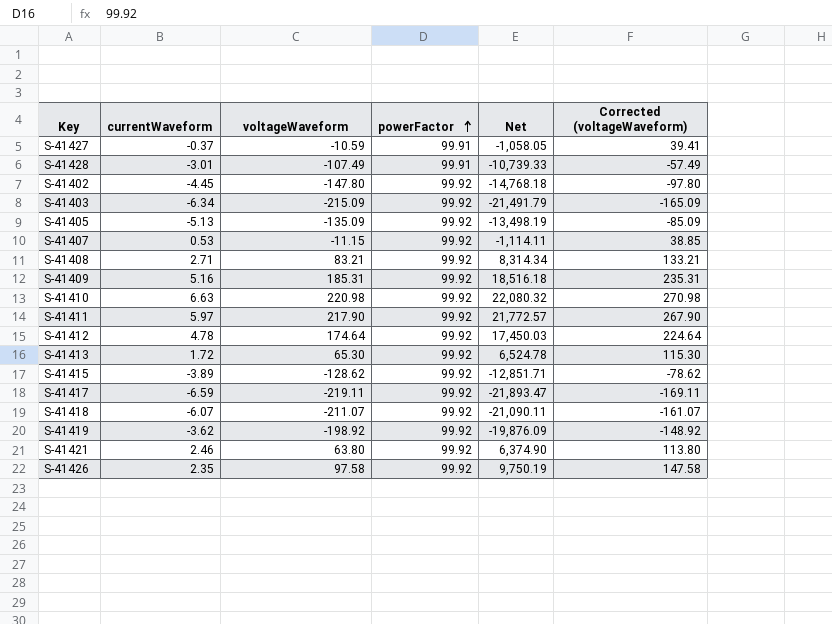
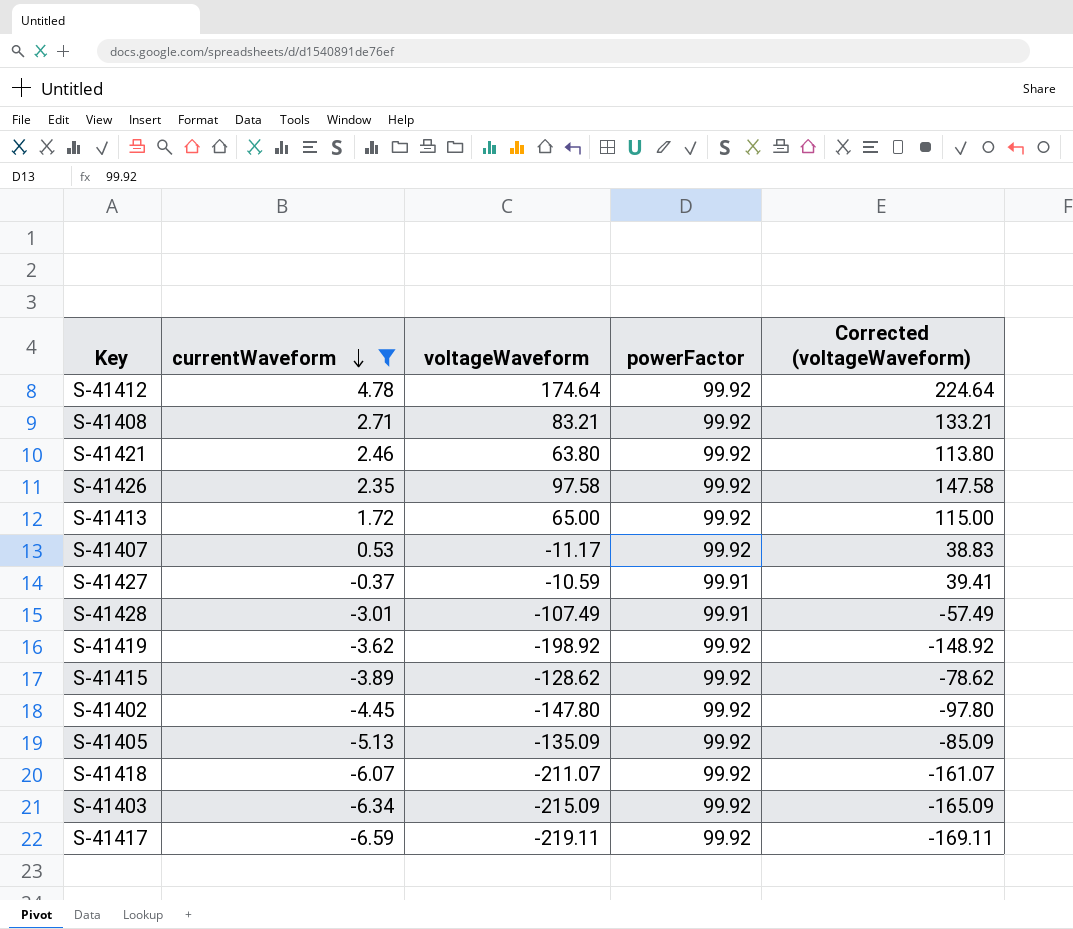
filter: none -> currentWaveform <= 4.78
row order: powerFactor ascending -> currentWaveform descending
column Net | formula: [voltageWaveform] * [powerFactor] -> none
S-41413 | voltageWaveform: 65.30 -> 65.00
S-41413 | Corrected (voltageWaveform): 115.30 -> 115.00
S-41407 | voltageWaveform: -11.15 -> -11.17
S-41407 | Corrected (voltageWaveform): 38.85 -> 38.83

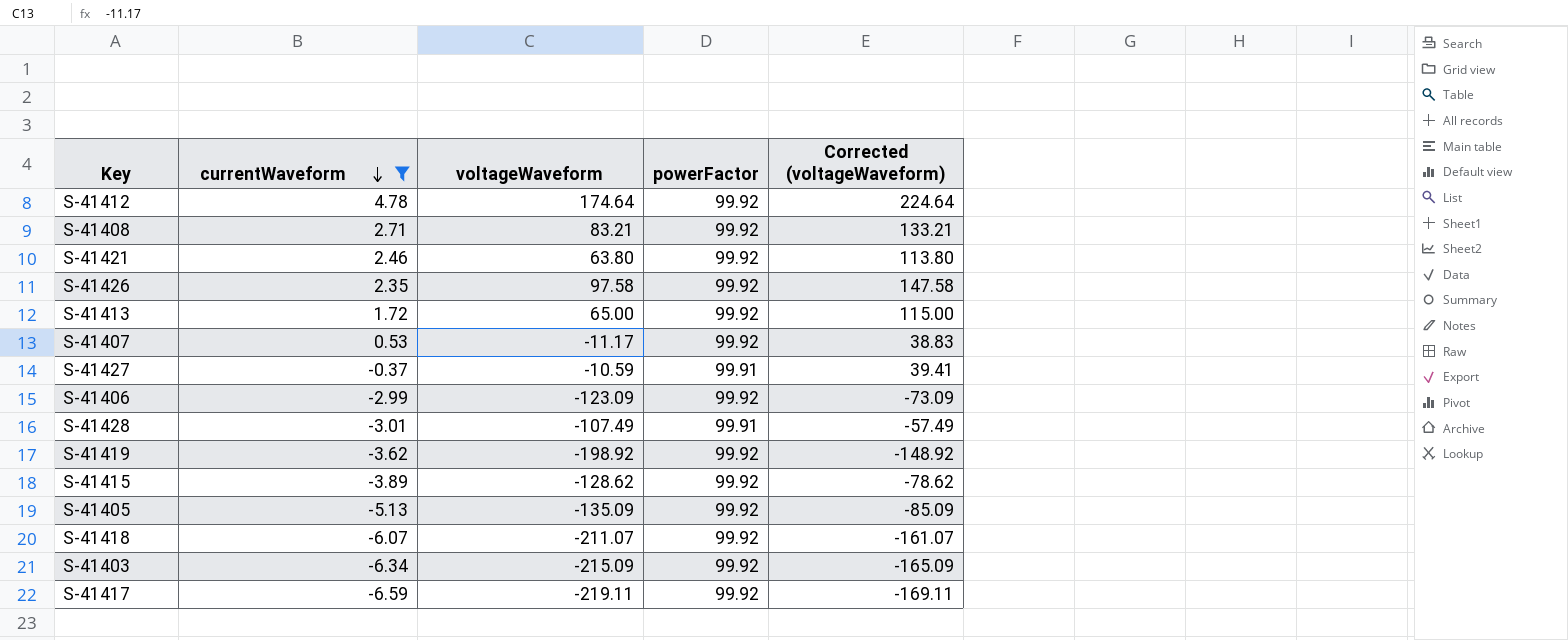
row S-41402: -4.45 | -147.80 | 99.92 | -97.80 -> none
row S-41406: none -> -2.99 | -123.09 | 99.92 | -73.09

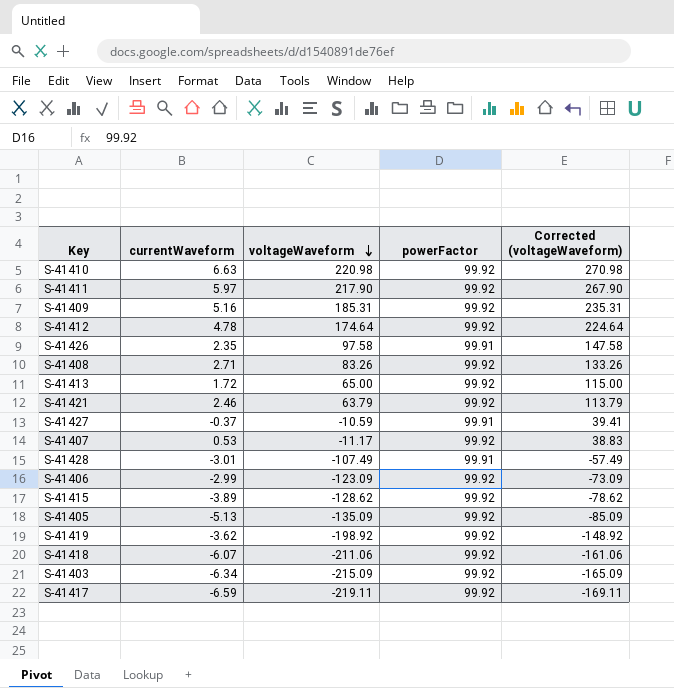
filter: currentWaveform <= 4.78 -> none
row order: currentWaveform descending -> voltageWaveform descending
S-41426 | powerFactor: 99.92 -> 99.91
S-41408 | voltageWaveform: 83.21 -> 83.26
S-41408 | Corrected (voltageWaveform): 133.21 -> 133.26
S-41421 | voltageWaveform: 63.80 -> 63.79
S-41421 | Corrected (voltageWaveform): 113.80 -> 113.79
S-41418 | voltageWaveform: -211.07 -> -211.06
S-41418 | Corrected (voltageWaveform): -161.07 -> -161.06

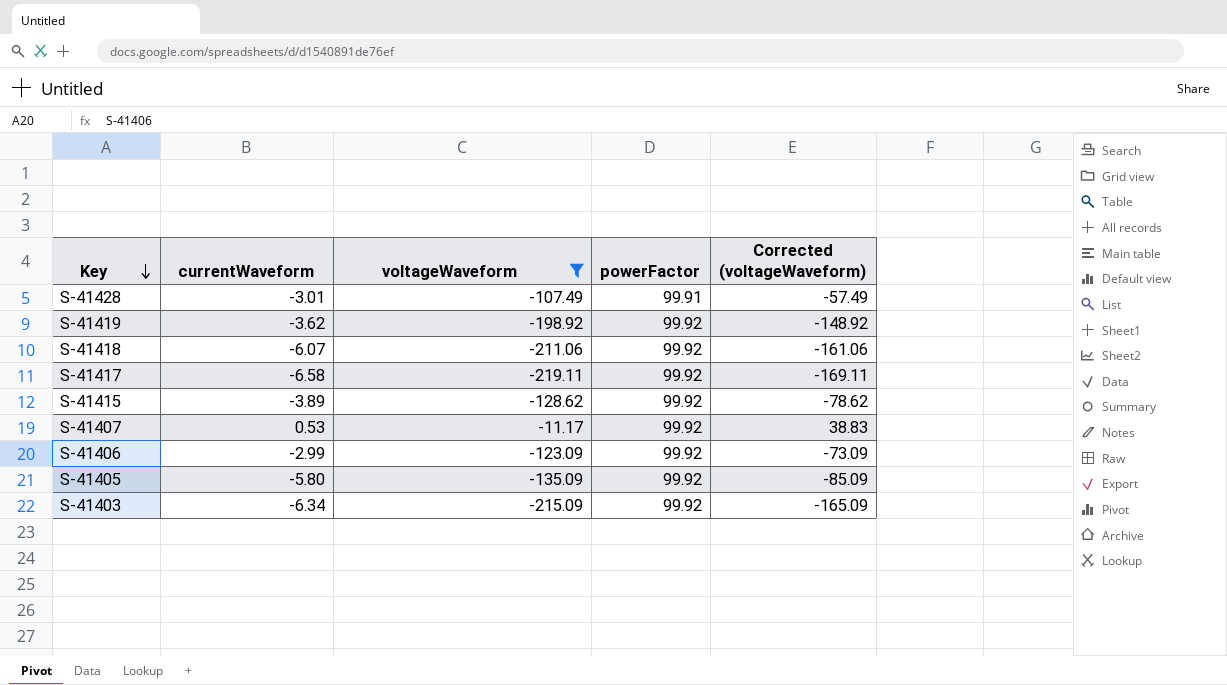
filter: none -> voltageWaveform <= -11.17
row order: voltageWaveform descending -> Key descending
S-41417 | currentWaveform: -6.59 -> -6.58
S-41405 | currentWaveform: -5.13 -> -5.80

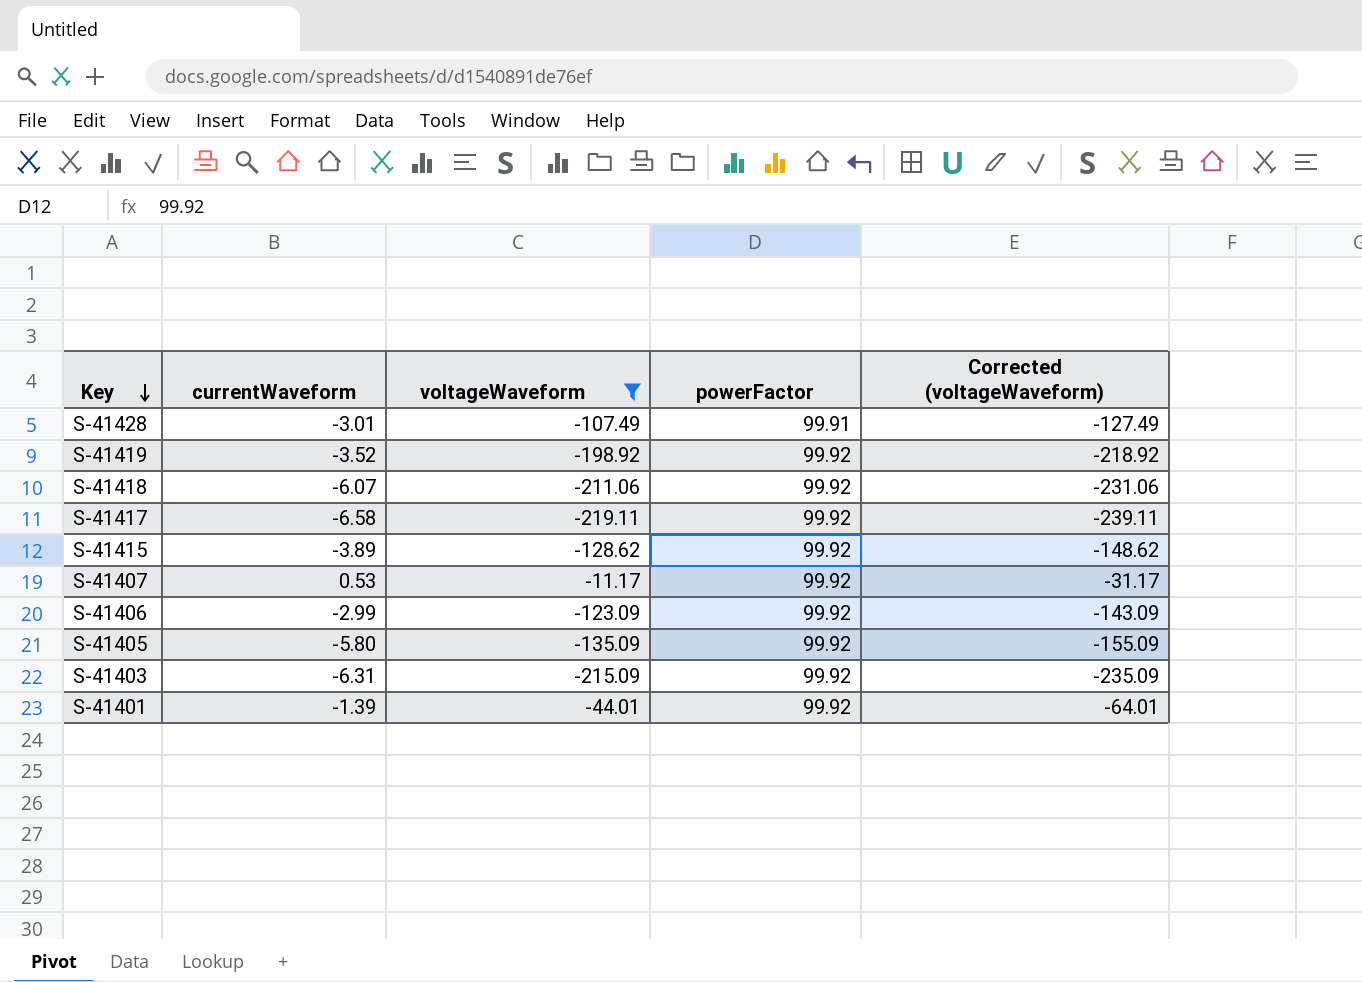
column Corrected (voltageWaveform) | formula: [voltageWaveform] + 50 -> [voltageWaveform] - 20
S-41419 | currentWaveform: -3.62 -> -3.52
S-41403 | currentWaveform: -6.34 -> -6.31
row S-41401: none -> -1.39 | -44.01 | 99.92 | -64.01

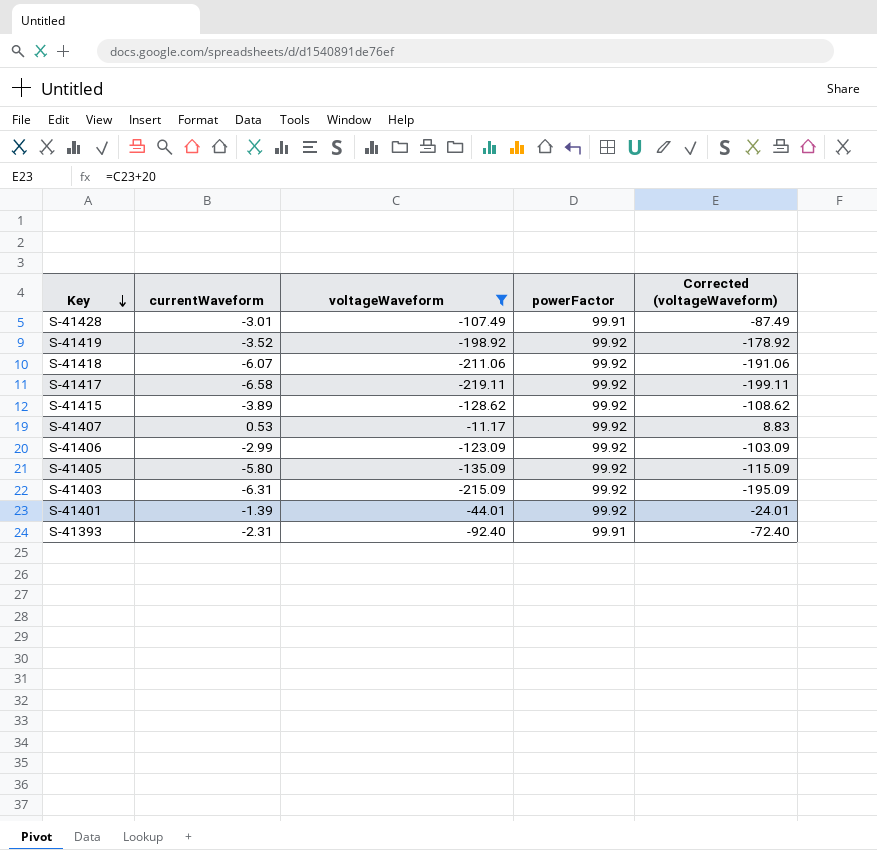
column Corrected (voltageWaveform) | formula: [voltageWaveform] - 20 -> [voltageWaveform] + 20
row S-41393: none -> -2.31 | -92.40 | 99.91 | -72.40

